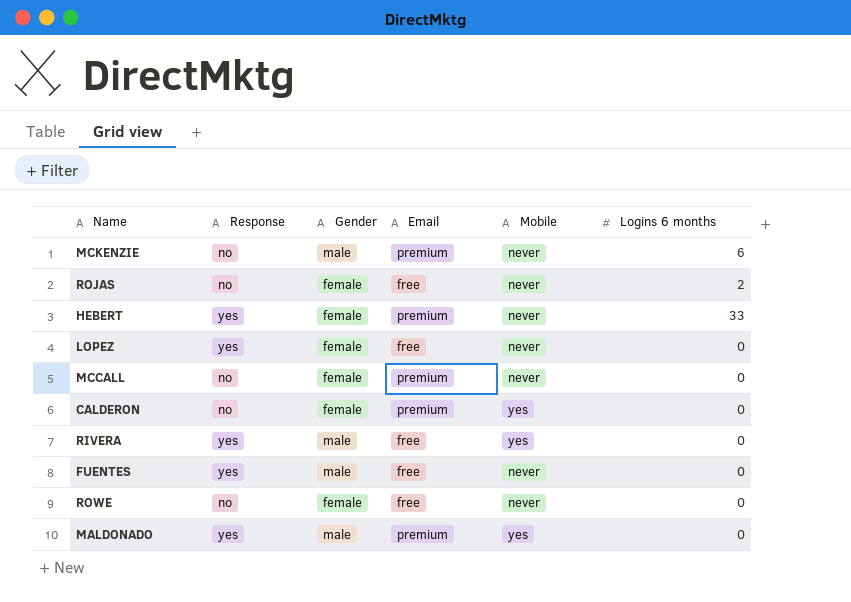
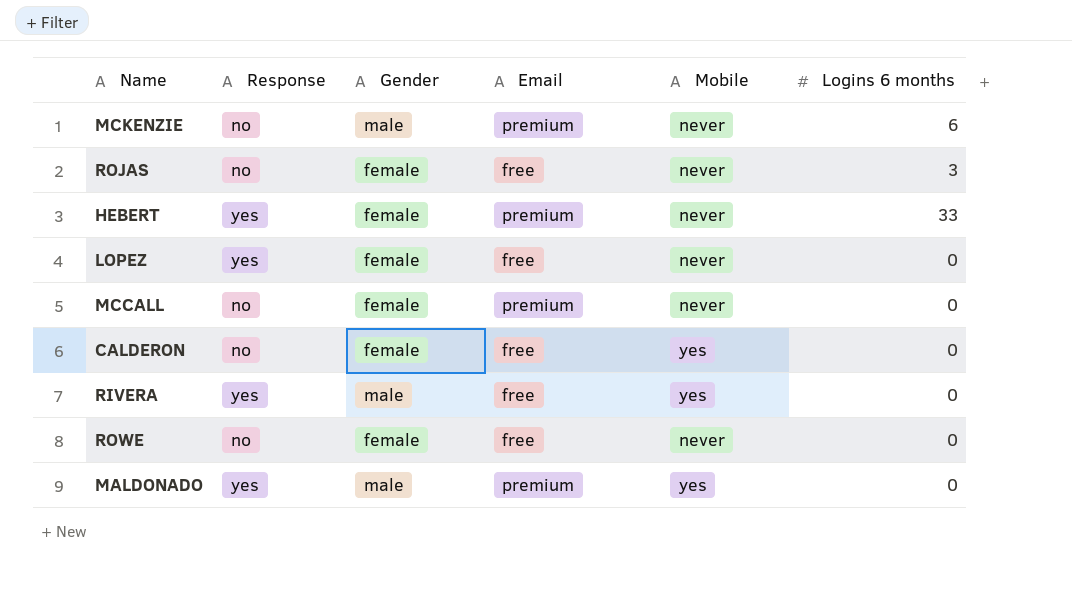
row FUENTES: yes | male | free | never | 0 -> none
ROJAS | Logins 6 months: 2 -> 3
CALDERON | Email: premium -> free

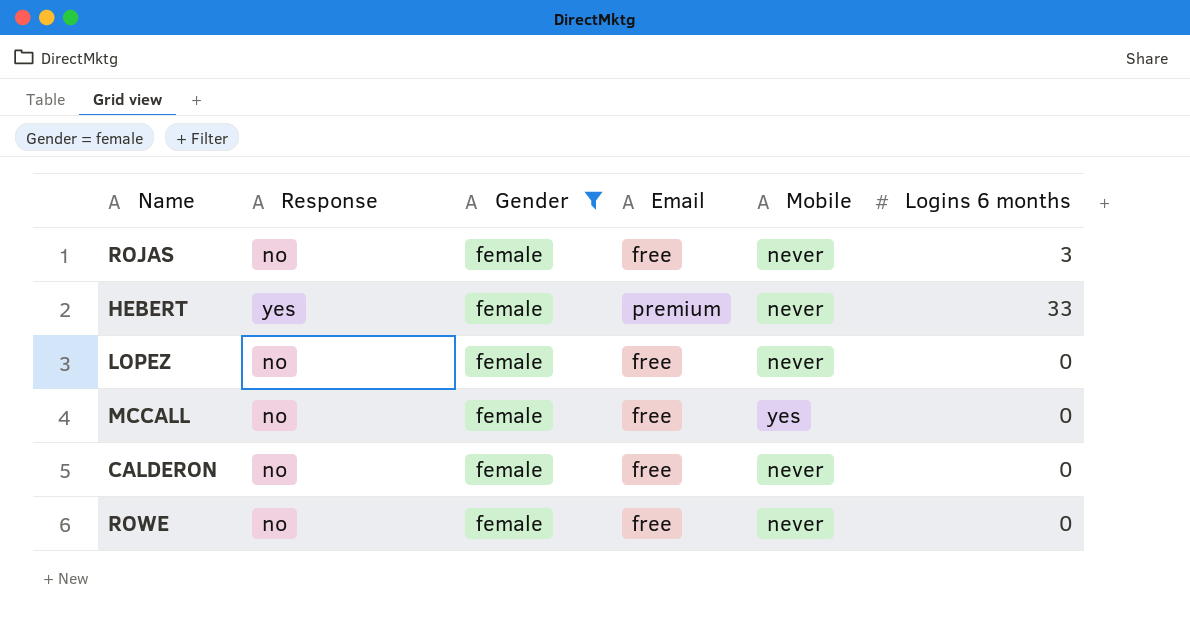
filter: none -> Gender = female
LOPEZ | Response: yes -> no
MCCALL | Email: premium -> free
MCCALL | Mobile: never -> yes
CALDERON | Mobile: yes -> never

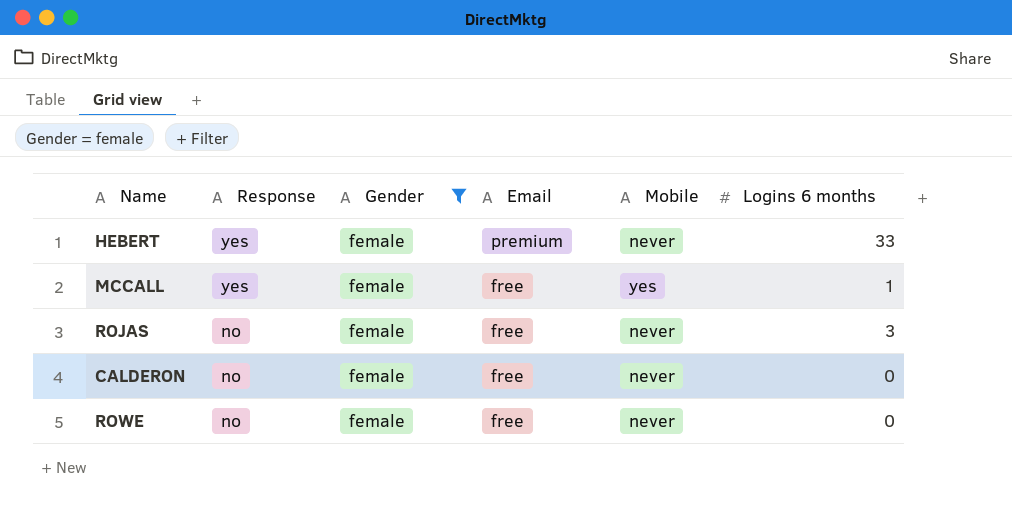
row order: none -> Response descending
row LOPEZ: no | female | free | never | 0 -> none
MCCALL | Response: no -> yes
MCCALL | Logins 6 months: 0 -> 1

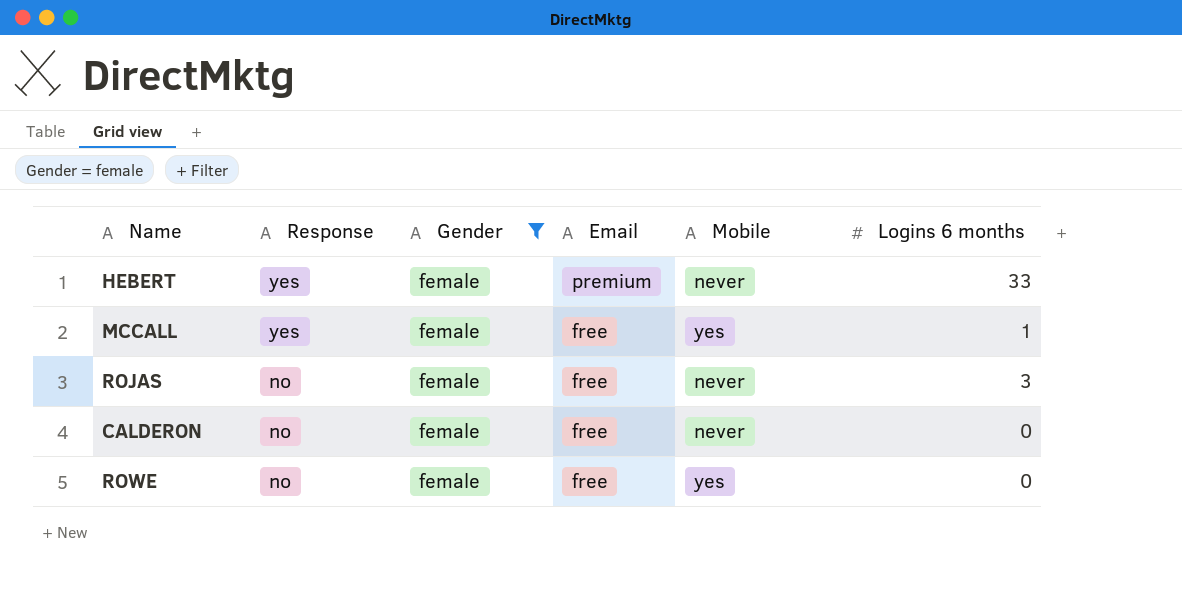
ROWE | Mobile: never -> yes

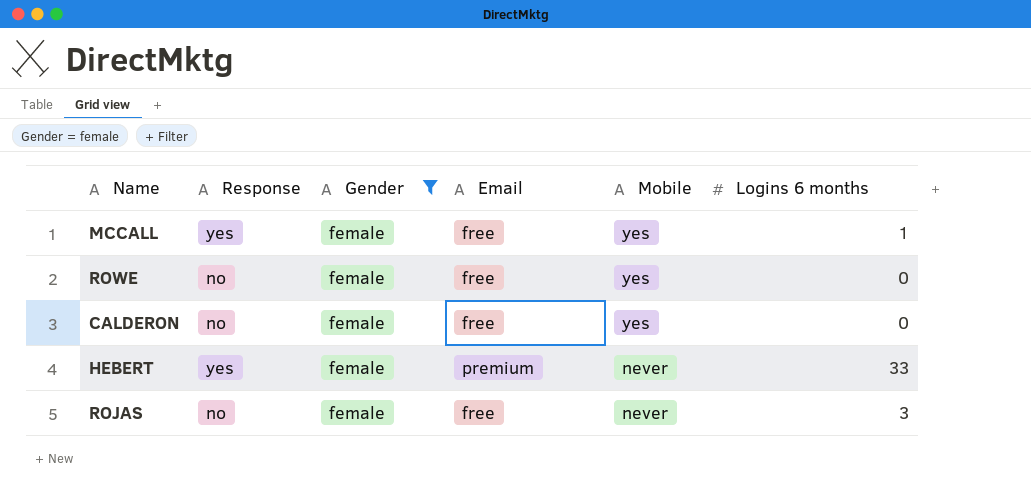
row order: Response descending -> Mobile descending
CALDERON | Mobile: never -> yes

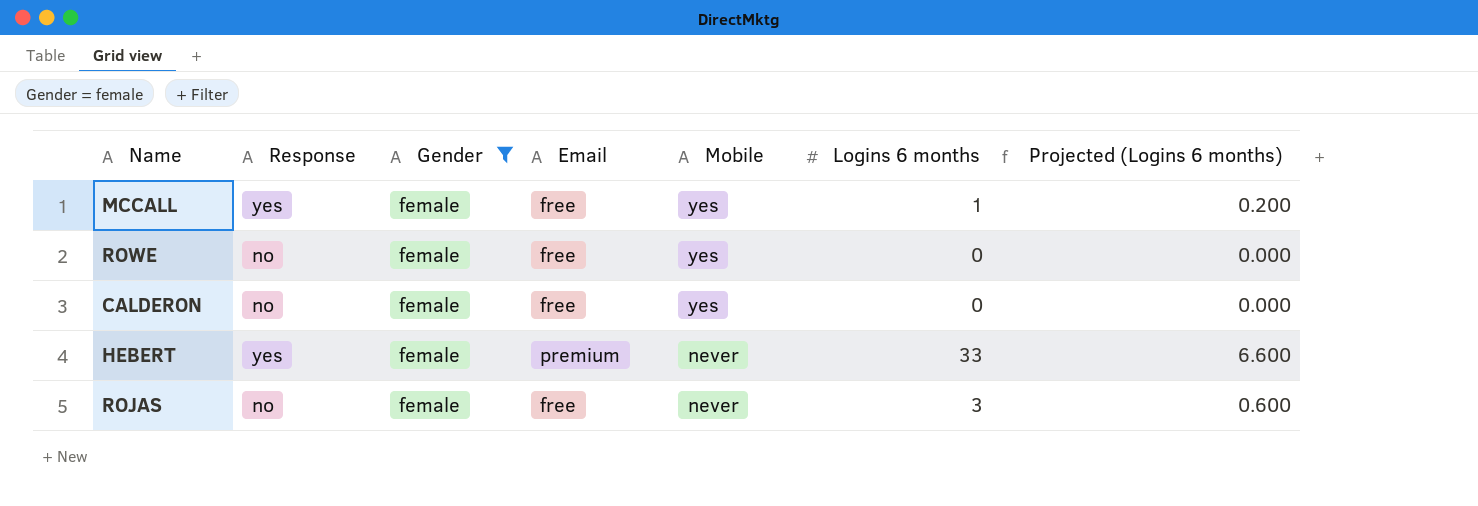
column Projected (Logins 6 months) | formula: none -> [Logins 6 months] * 0.2

